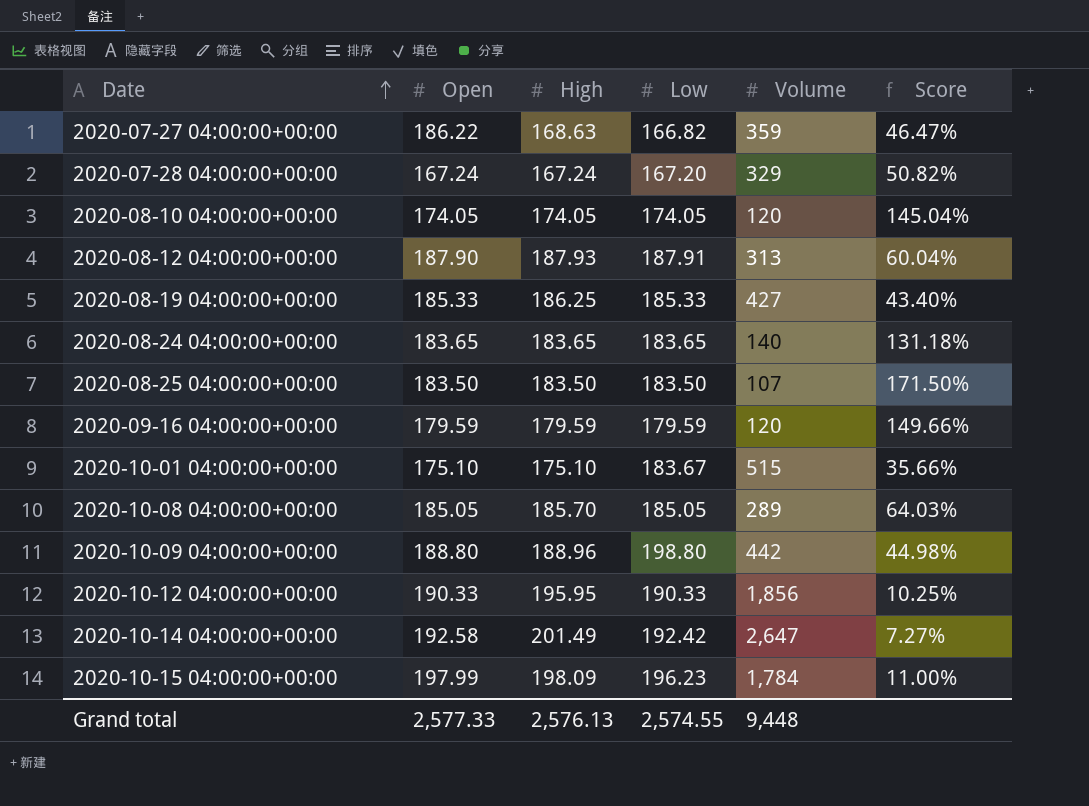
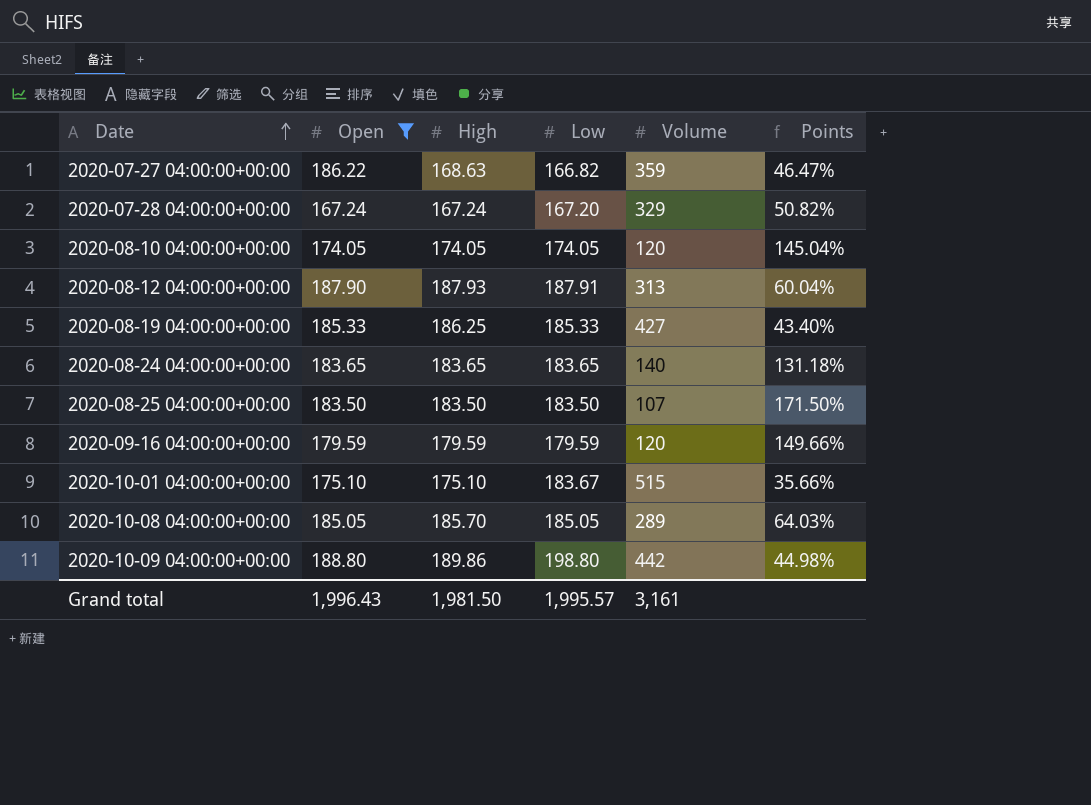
filter: none -> Open <= 188.80
column name: Score -> Points
2020-10-09 04:00:00+00:00 | High: 188.96 -> 189.86
Grand total | Open: 2,577.33 -> 1,996.43
Grand total | High: 2,576.13 -> 1,981.50
Grand total | Low: 2,574.55 -> 1,995.57
Grand total | Volume: 9,448 -> 3,161

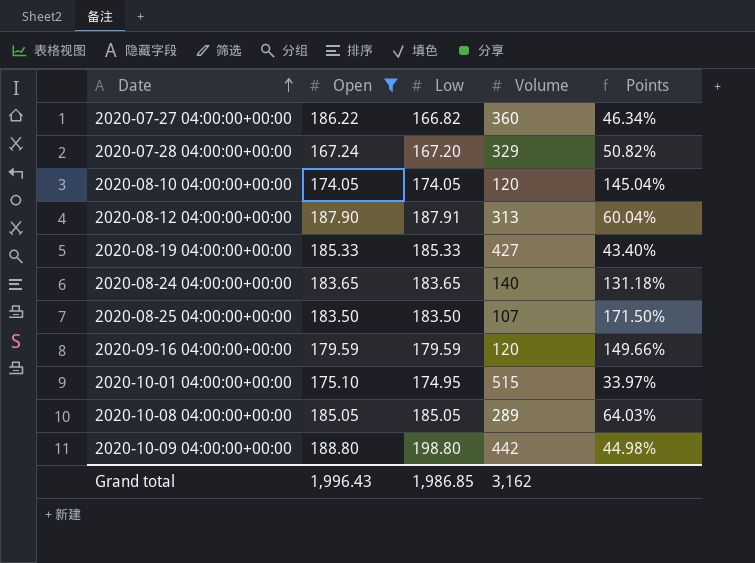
column High | position: 3 -> none
2020-07-27 04:00:00+00:00 | Volume: 359 -> 360
2020-07-27 04:00:00+00:00 | Points: 46.47% -> 46.34%
2020-10-01 04:00:00+00:00 | Low: 183.67 -> 174.95
2020-10-01 04:00:00+00:00 | Points: 35.66% -> 33.97%
Grand total | Low: 1,995.57 -> 1,986.85
Grand total | Volume: 3,161 -> 3,162

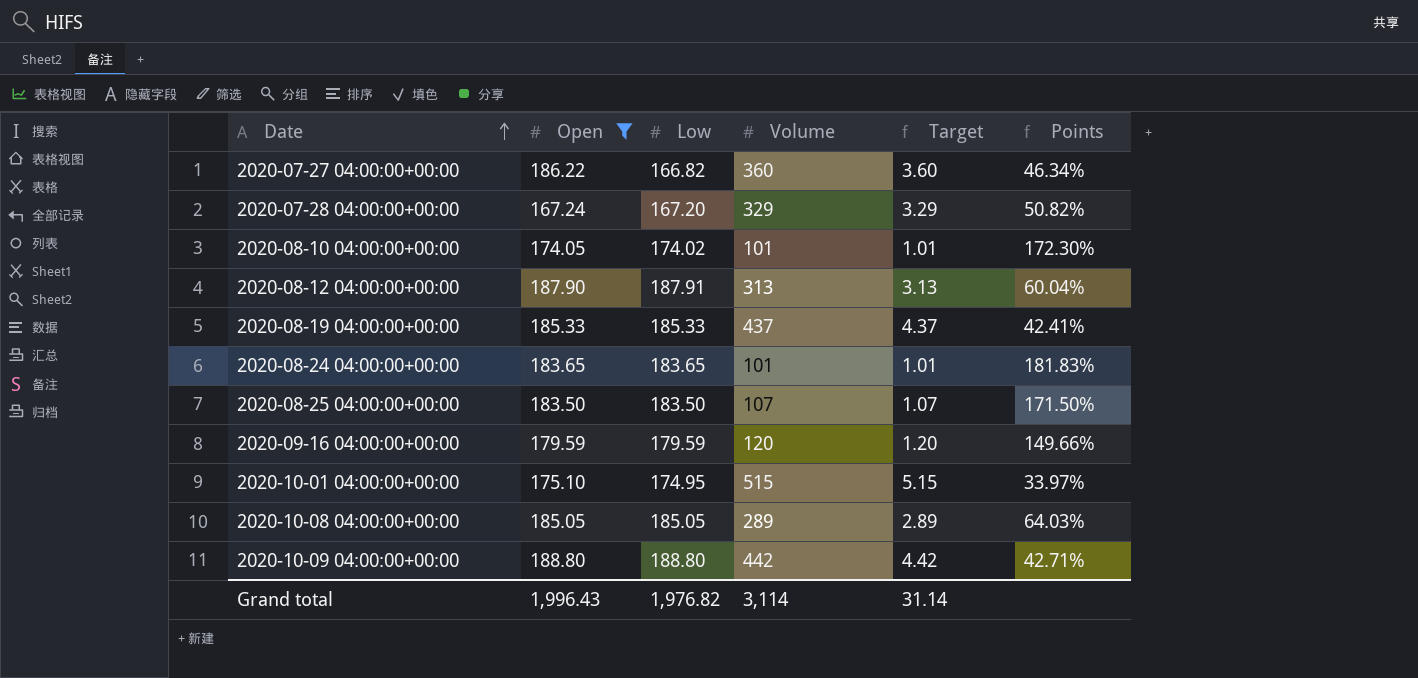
column Target | formula: none -> [Volume] * 0.01
2020-08-10 04:00:00+00:00 | Low: 174.05 -> 174.02
2020-08-10 04:00:00+00:00 | Volume: 120 -> 101
2020-08-10 04:00:00+00:00 | Points: 145.04% -> 172.30%
2020-08-19 04:00:00+00:00 | Volume: 427 -> 437
2020-08-19 04:00:00+00:00 | Points: 43.40% -> 42.41%
2020-08-24 04:00:00+00:00 | Volume: 140 -> 101
2020-08-24 04:00:00+00:00 | Points: 131.18% -> 181.83%
2020-10-09 04:00:00+00:00 | Low: 198.80 -> 188.80
2020-10-09 04:00:00+00:00 | Points: 44.98% -> 42.71%
Grand total | Low: 1,986.85 -> 1,976.82
Grand total | Volume: 3,162 -> 3,114

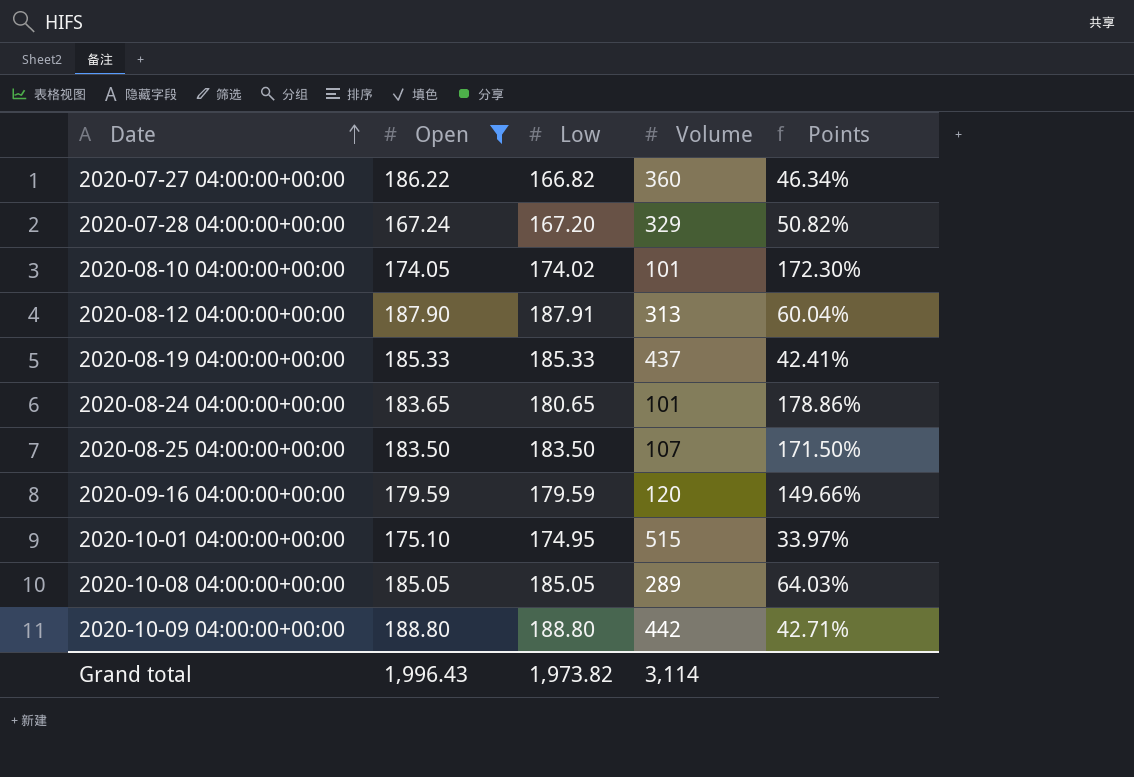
column Target | formula: [Volume] * 0.01 -> none
2020-08-24 04:00:00+00:00 | Low: 183.65 -> 180.65
2020-08-24 04:00:00+00:00 | Points: 181.83% -> 178.86%
Grand total | Low: 1,976.82 -> 1,973.82

